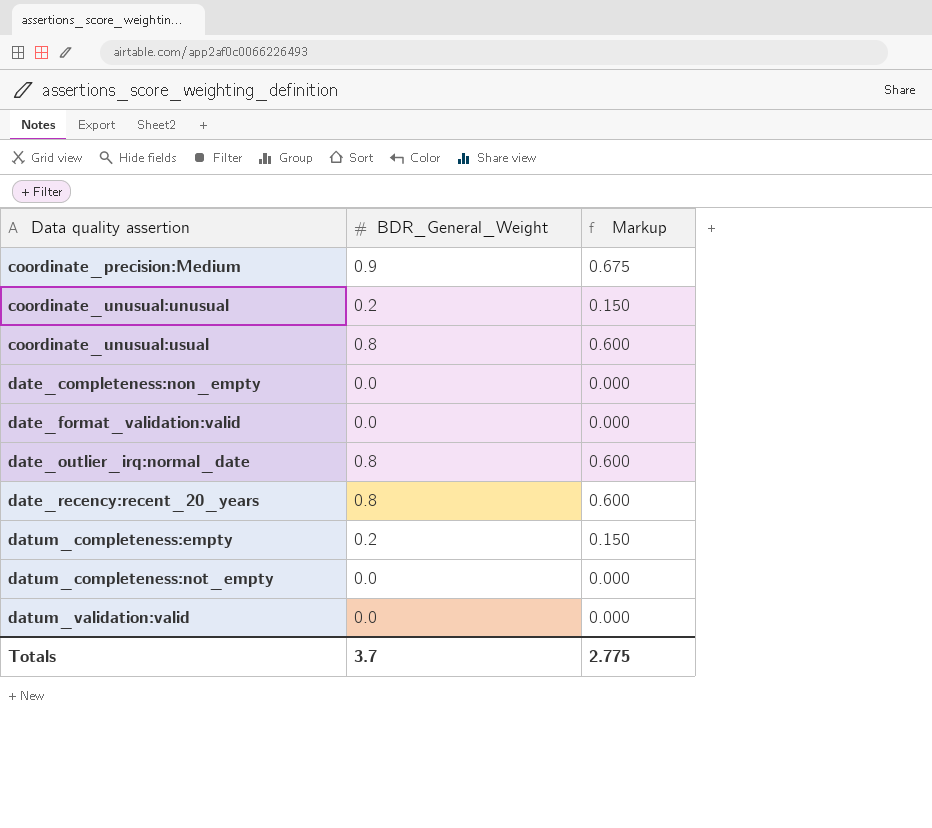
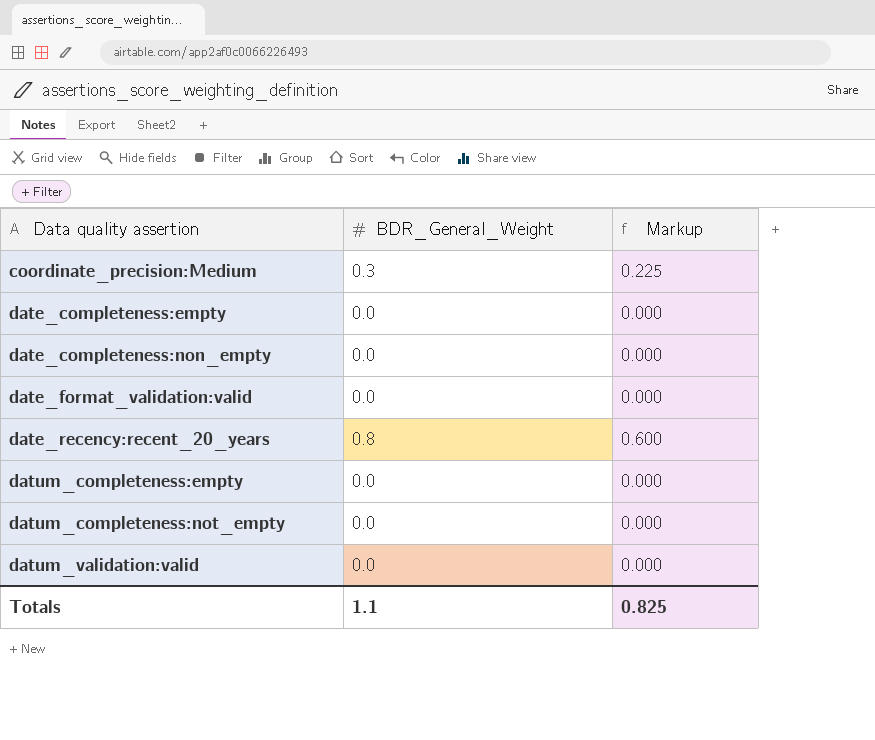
row coordinate_unusual:unusual: 0.2 | 0.150 -> none
row coordinate_unusual:usual: 0.8 | 0.600 -> none
row date_outlier_irq:normal_date: 0.8 | 0.600 -> none
coordinate_precision:Medium | BDR_General_Weight: 0.9 -> 0.3
coordinate_precision:Medium | Markup: 0.675 -> 0.225
row date_completeness:empty: none -> 0.0 | 0.000
datum_completeness:empty | BDR_General_Weight: 0.2 -> 0.0
datum_completeness:empty | Markup: 0.150 -> 0.000
Totals | BDR_General_Weight: 3.7 -> 1.1
Totals | Markup: 2.775 -> 0.825

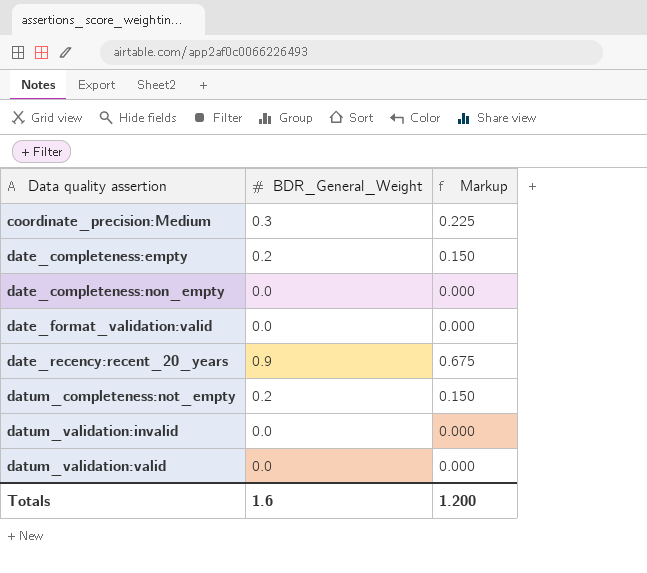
row datum_completeness:empty: 0.0 | 0.000 -> none
date_completeness:empty | BDR_General_Weight: 0.0 -> 0.2
date_completeness:empty | Markup: 0.000 -> 0.150
date_recency:recent_20_years | BDR_General_Weight: 0.8 -> 0.9
date_recency:recent_20_years | Markup: 0.600 -> 0.675
datum_completeness:not_empty | BDR_General_Weight: 0.0 -> 0.2
datum_completeness:not_empty | Markup: 0.000 -> 0.150
row datum_validation:invalid: none -> 0.0 | 0.000
Totals | BDR_General_Weight: 1.1 -> 1.6
Totals | Markup: 0.825 -> 1.200

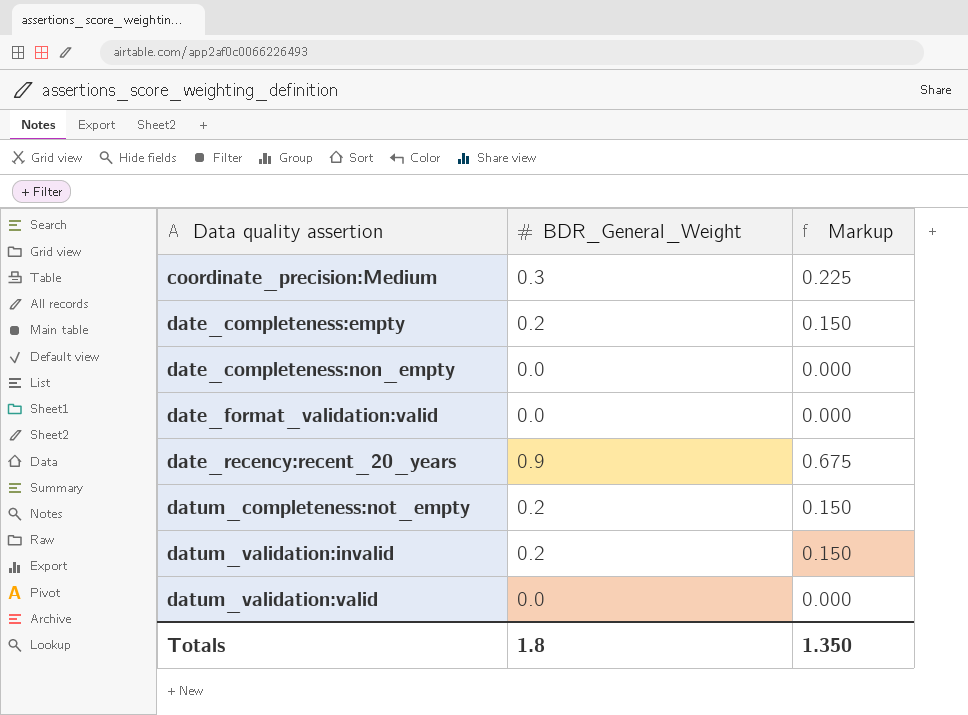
datum_validation:invalid | BDR_General_Weight: 0.0 -> 0.2
datum_validation:invalid | Markup: 0.000 -> 0.150
Totals | BDR_General_Weight: 1.6 -> 1.8
Totals | Markup: 1.200 -> 1.350

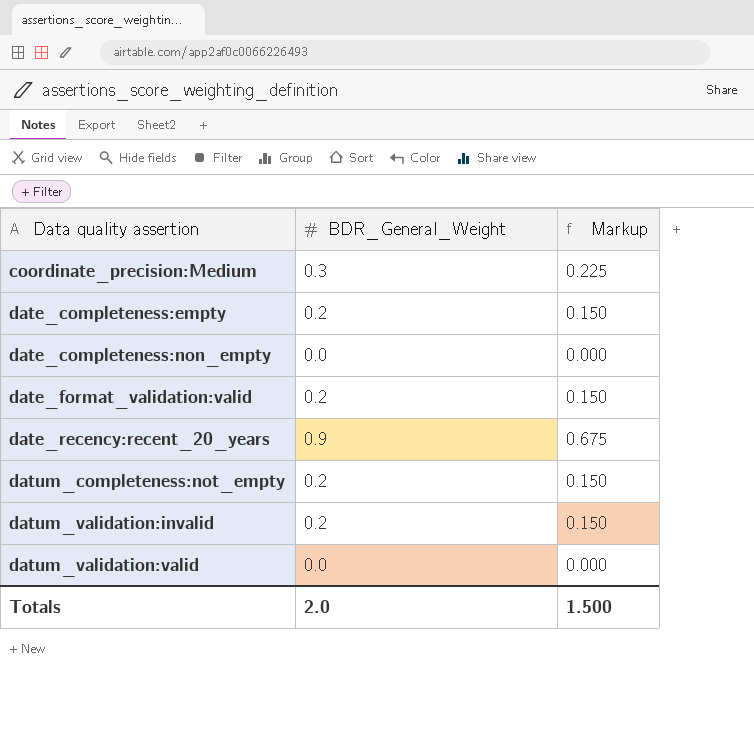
date_format_validation:valid | BDR_General_Weight: 0.0 -> 0.2
date_format_validation:valid | Markup: 0.000 -> 0.150
Totals | BDR_General_Weight: 1.8 -> 2.0
Totals | Markup: 1.350 -> 1.500

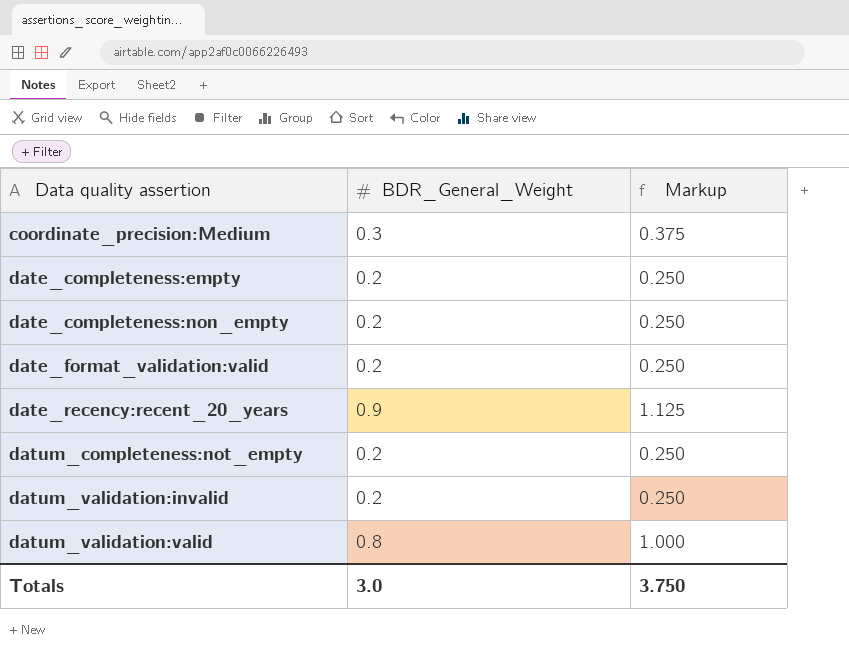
column Markup | formula: [BDR_General_Weight] * 0.75 -> [BDR_General_Weight] * 1.25
date_completeness:non_empty | BDR_General_Weight: 0.0 -> 0.2
datum_validation:valid | BDR_General_Weight: 0.0 -> 0.8
Totals | BDR_General_Weight: 2.0 -> 3.0
Totals | Markup: 1.500 -> 3.750

